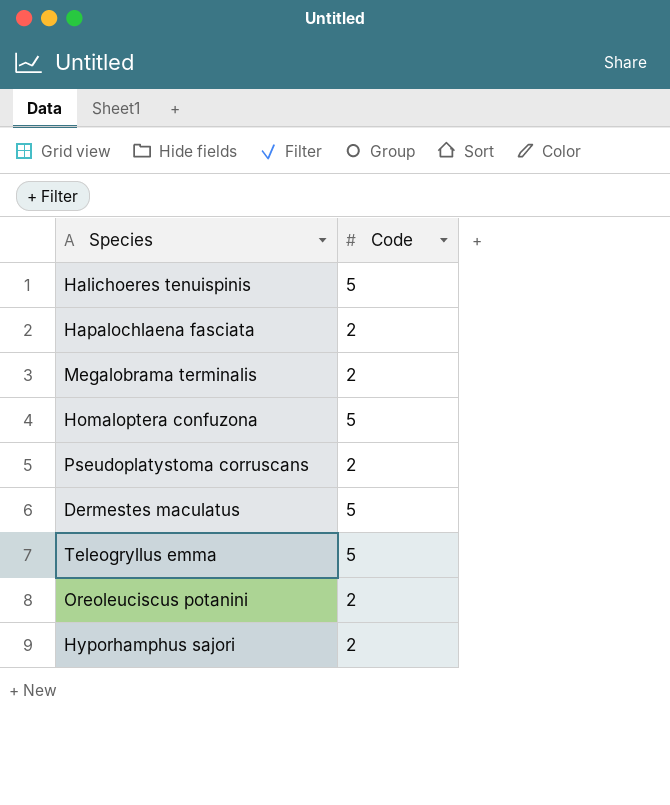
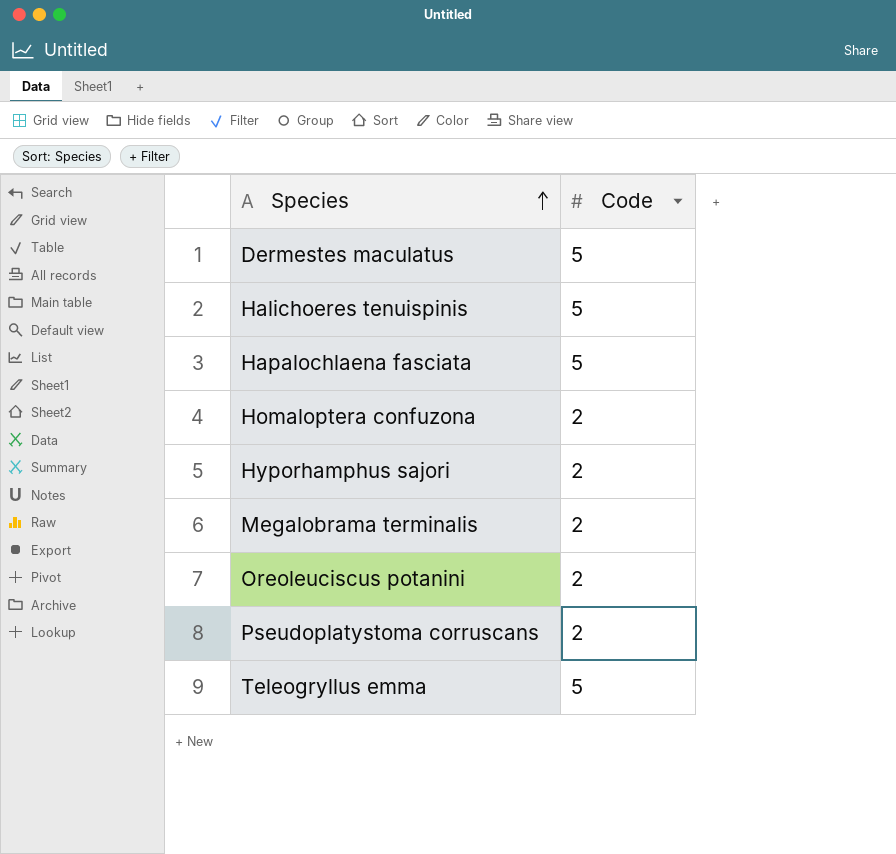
row order: none -> Species ascending
Hapalochlaena fasciata | Code: 2 -> 5
Homaloptera confuzona | Code: 5 -> 2

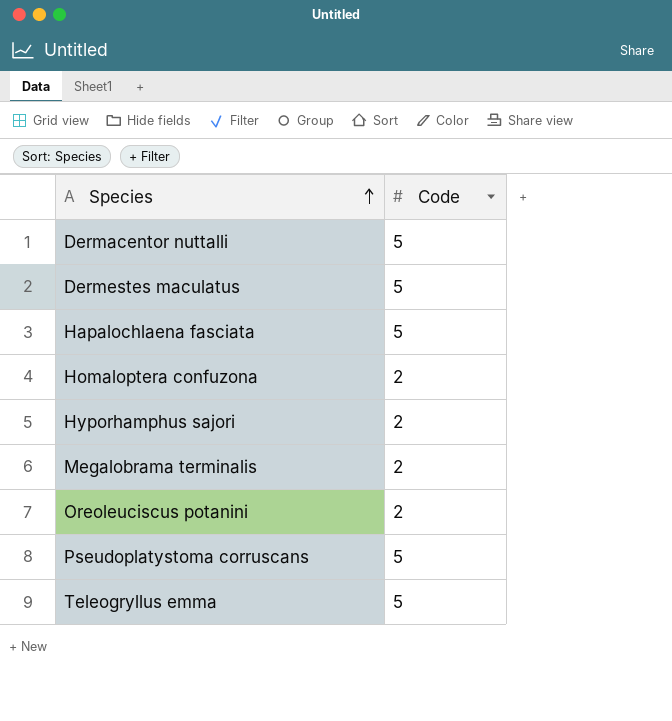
row Halichoeres tenuispinis: 5 -> none
row Dermacentor nuttalli: none -> 5
Pseudoplatystoma corruscans | Code: 2 -> 5

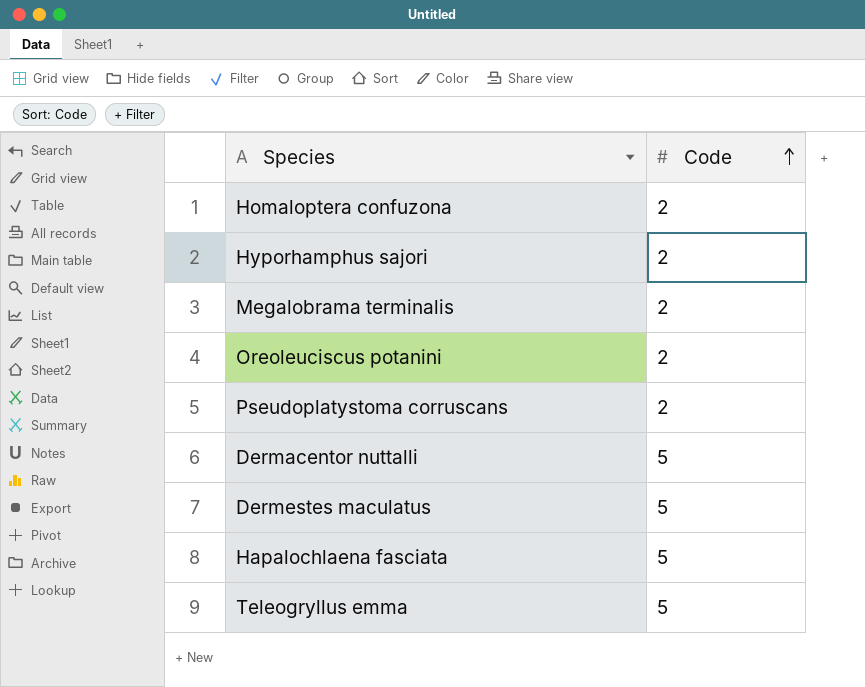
row order: Species ascending -> Code ascending
Pseudoplatystoma corruscans | Code: 5 -> 2

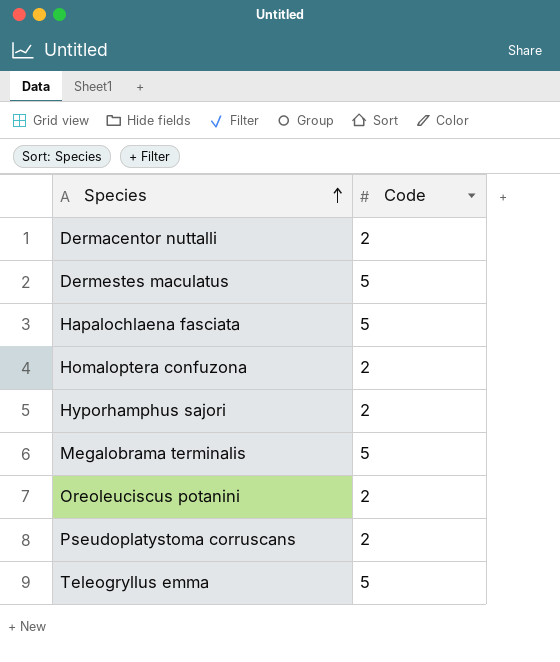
row order: Code ascending -> Species ascending
Dermacentor nuttalli | Code: 5 -> 2
Megalobrama terminalis | Code: 2 -> 5

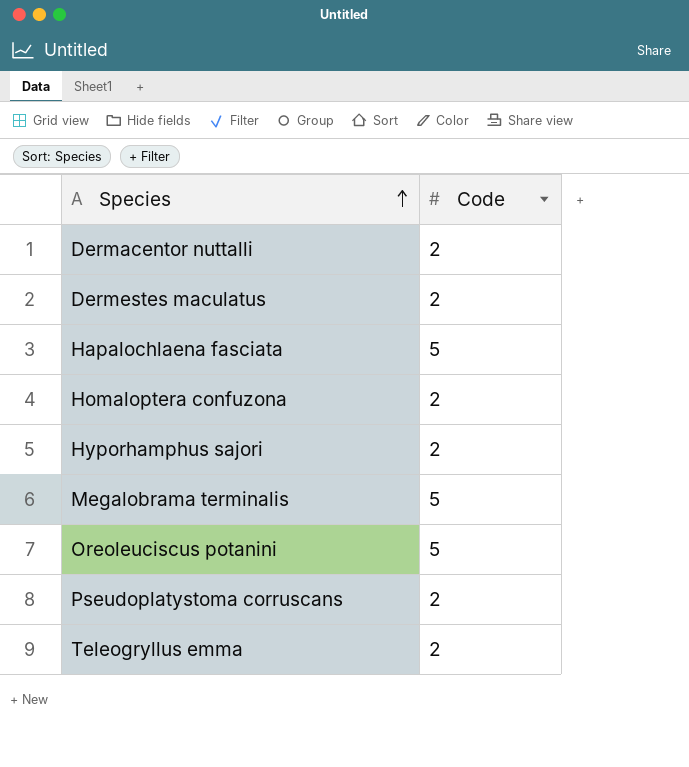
Dermestes maculatus | Code: 5 -> 2
Oreoleuciscus potanini | Code: 2 -> 5
Teleogryllus emma | Code: 5 -> 2

